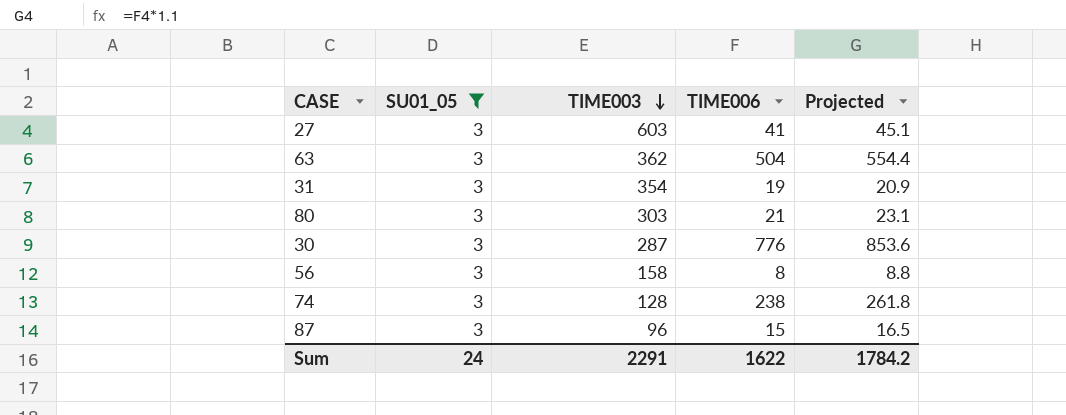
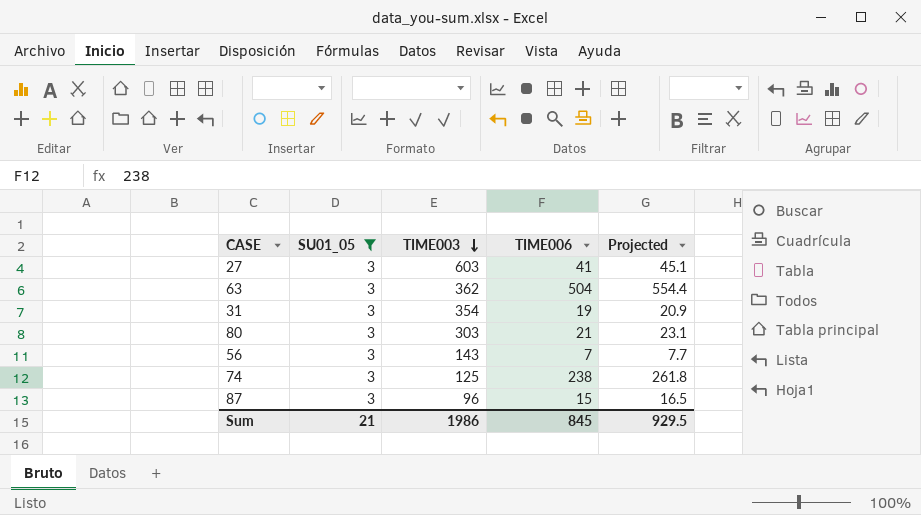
row 30: 3 | 287 | 776 | 853.6 -> none
56 | TIME003: 158 -> 143
56 | TIME006: 8 -> 7
56 | Projected: 8.8 -> 7.7
74 | TIME003: 128 -> 125
Sum | SU01_05: 24 -> 21
Sum | TIME003: 2291 -> 1986
Sum | TIME006: 1622 -> 845
Sum | Projected: 1784.2 -> 929.5

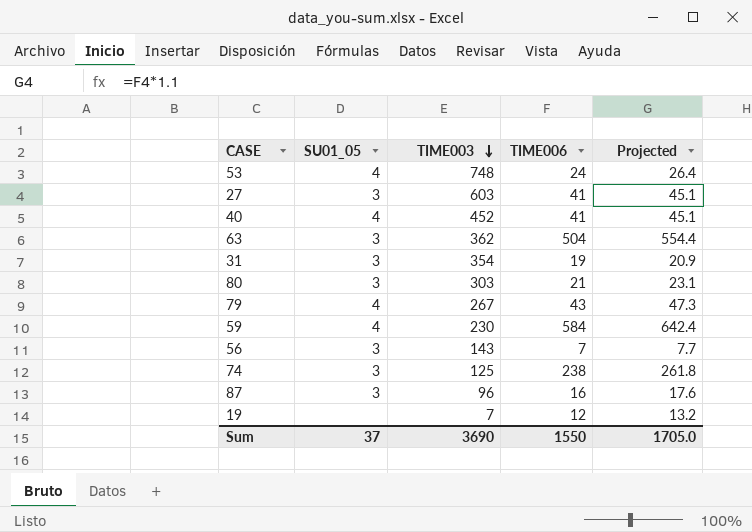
filter: SU01_05 = 3 -> none
87 | TIME006: 15 -> 16
87 | Projected: 16.5 -> 17.6
Sum | SU01_05: 21 -> 37
Sum | TIME003: 1986 -> 3690
Sum | TIME006: 845 -> 1550
Sum | Projected: 929.5 -> 1705.0

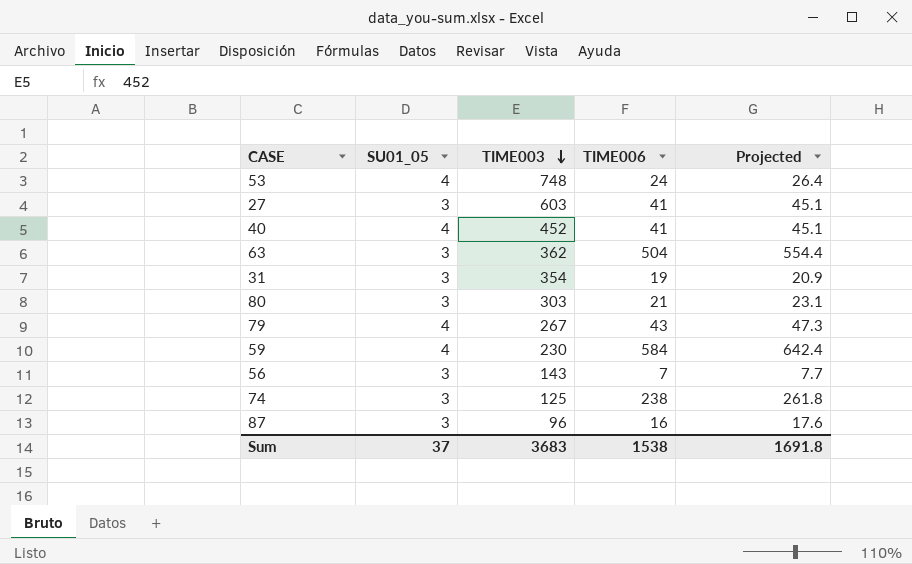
row 19: none | 7 | 12 | 13.2 -> none
Sum | TIME003: 3690 -> 3683
Sum | TIME006: 1550 -> 1538
Sum | Projected: 1705.0 -> 1691.8

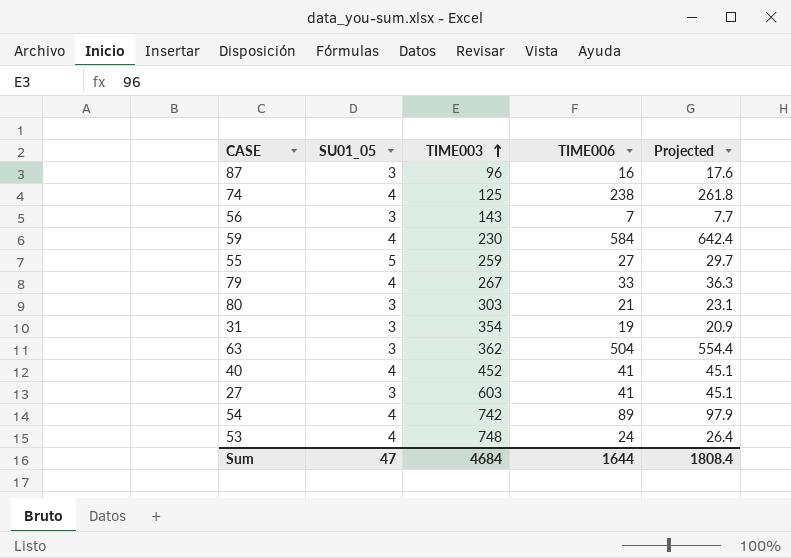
row order: TIME003 descending -> TIME003 ascending
74 | SU01_05: 3 -> 4
row 55: none -> 5 | 259 | 27 | 29.7
79 | TIME006: 43 -> 33
79 | Projected: 47.3 -> 36.3
row 54: none -> 4 | 742 | 89 | 97.9
Sum | SU01_05: 37 -> 47
Sum | TIME003: 3683 -> 4684
Sum | TIME006: 1538 -> 1644
Sum | Projected: 1691.8 -> 1808.4

